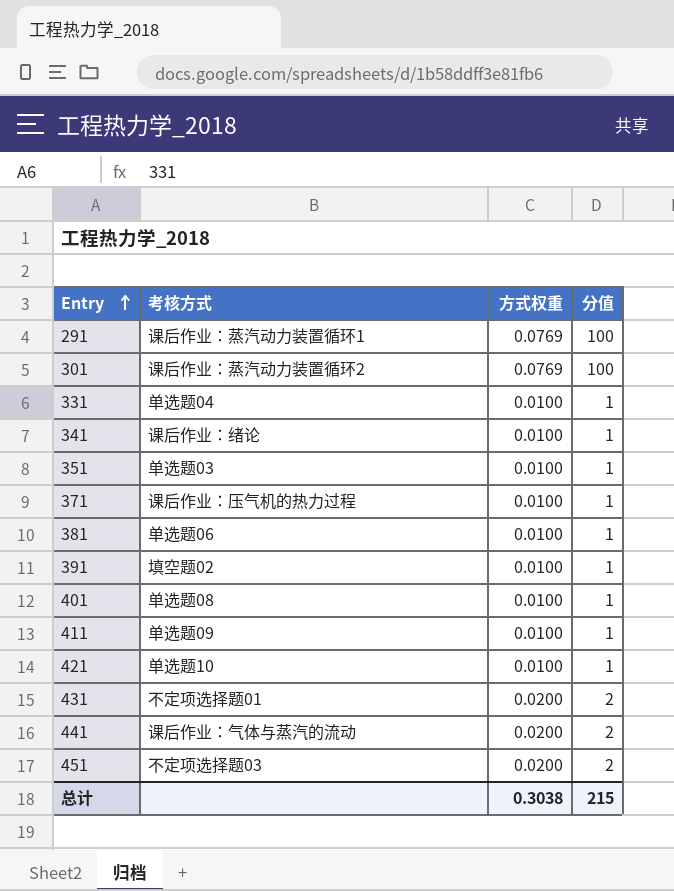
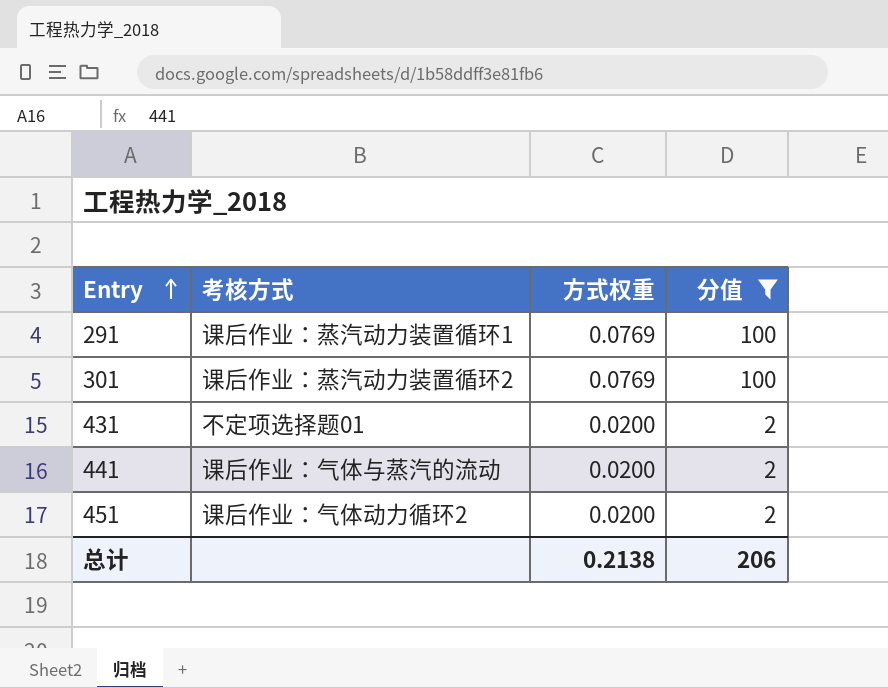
filter: none -> 分值 != 1
451 | 考核方式: 不定项选择题03 -> 课后作业：气体动力循环2
总计 | 方式权重: 0.3038 -> 0.2138
总计 | 分值: 215 -> 206

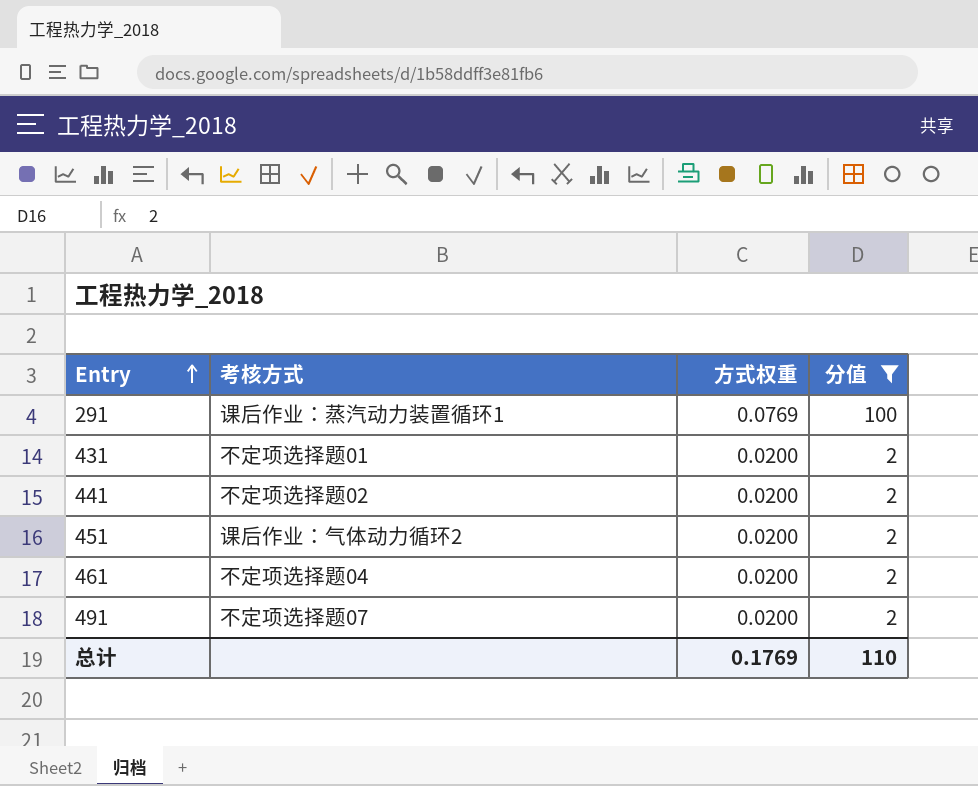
row 301: 课后作业：蒸汽动力装置循环2 | 0.0769 | 100 -> none
441 | 考核方式: 课后作业：气体与蒸汽的流动 -> 不定项选择题02
row 461: none -> 不定项选择题04 | 0.0200 | 2
row 491: none -> 不定项选择题07 | 0.0200 | 2
总计 | 方式权重: 0.2138 -> 0.1769
总计 | 分值: 206 -> 110

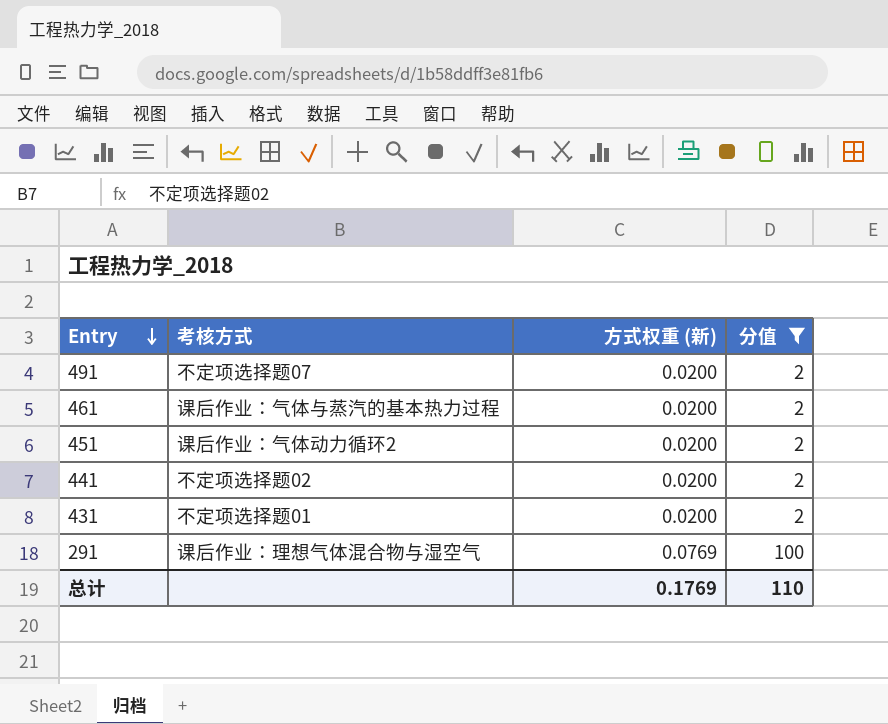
row order: Entry ascending -> Entry descending
column name: 方式权重 -> 方式权重 (新)
461 | 考核方式: 不定项选择题04 -> 课后作业：气体与蒸汽的基本热力过程
291 | 考核方式: 课后作业：蒸汽动力装置循环1 -> 课后作业：理想气体混合物与湿空气

